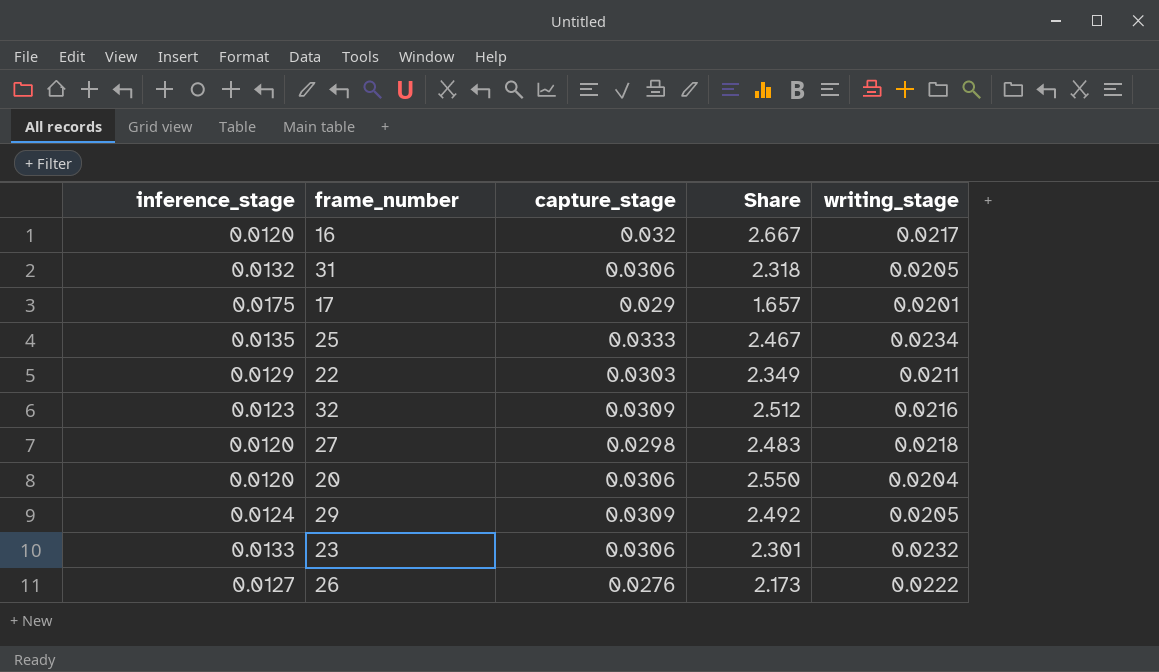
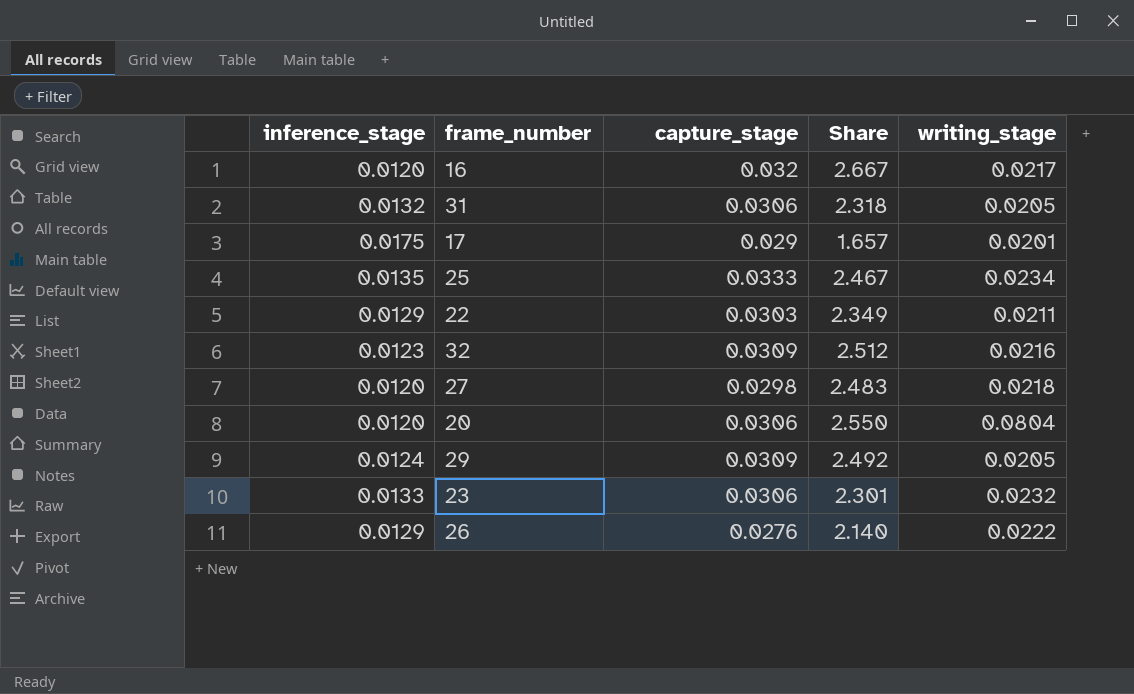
20 | writing_stage: 0.0204 -> 0.0804
26 | inference_stage: 0.0127 -> 0.0129
26 | Share: 2.173 -> 2.140

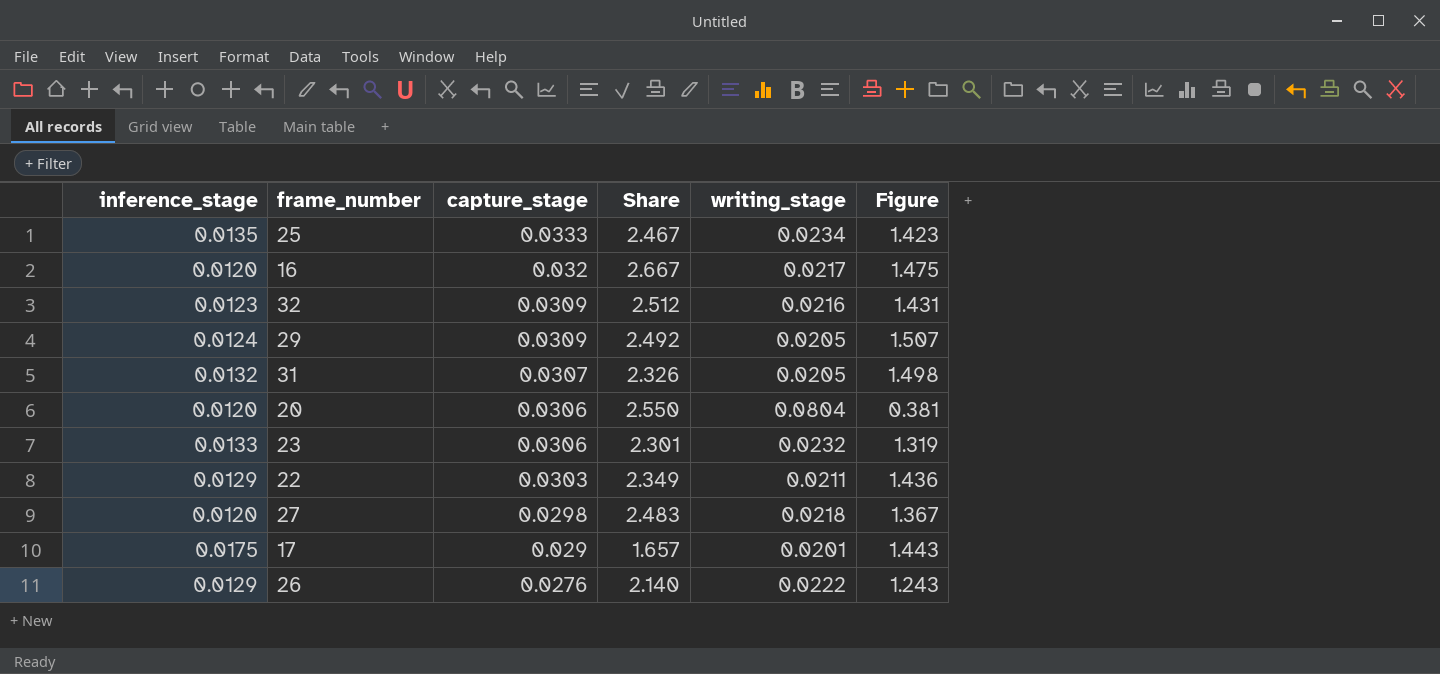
row order: none -> capture_stage descending
column Figure | formula: none -> [capture_stage] / [writing_stage]
31 | capture_stage: 0.0306 -> 0.0307
31 | Share: 2.318 -> 2.326

